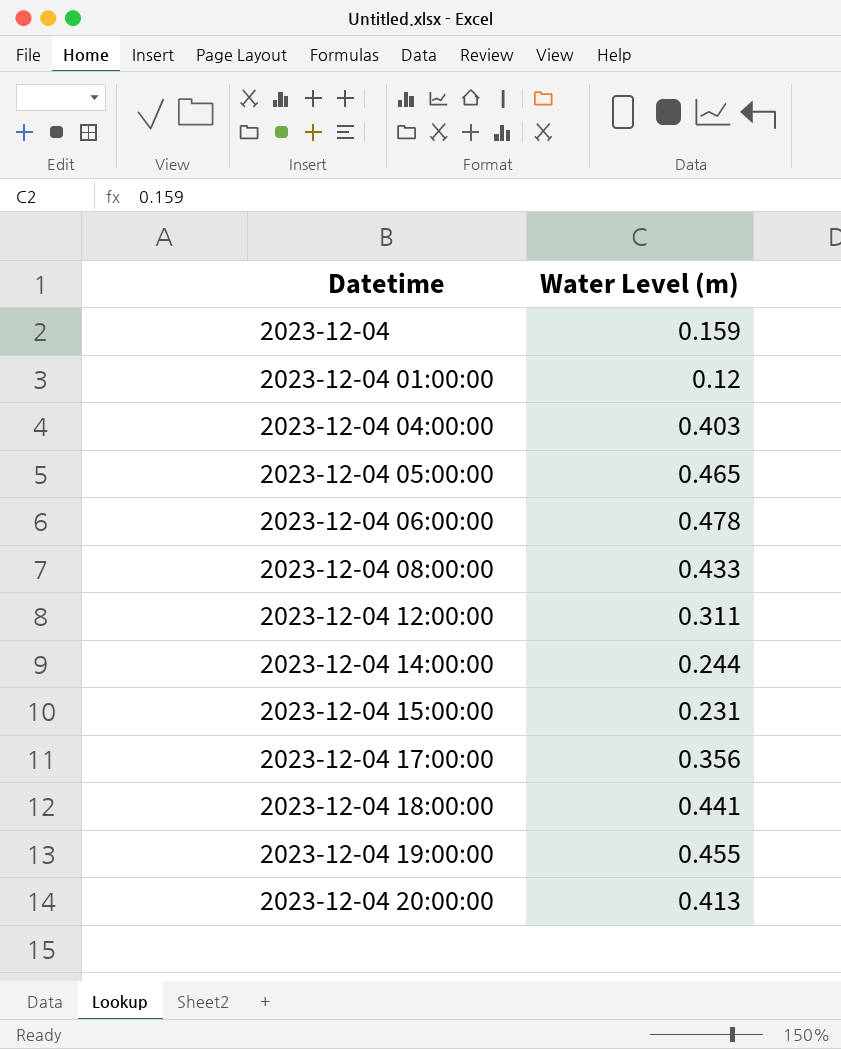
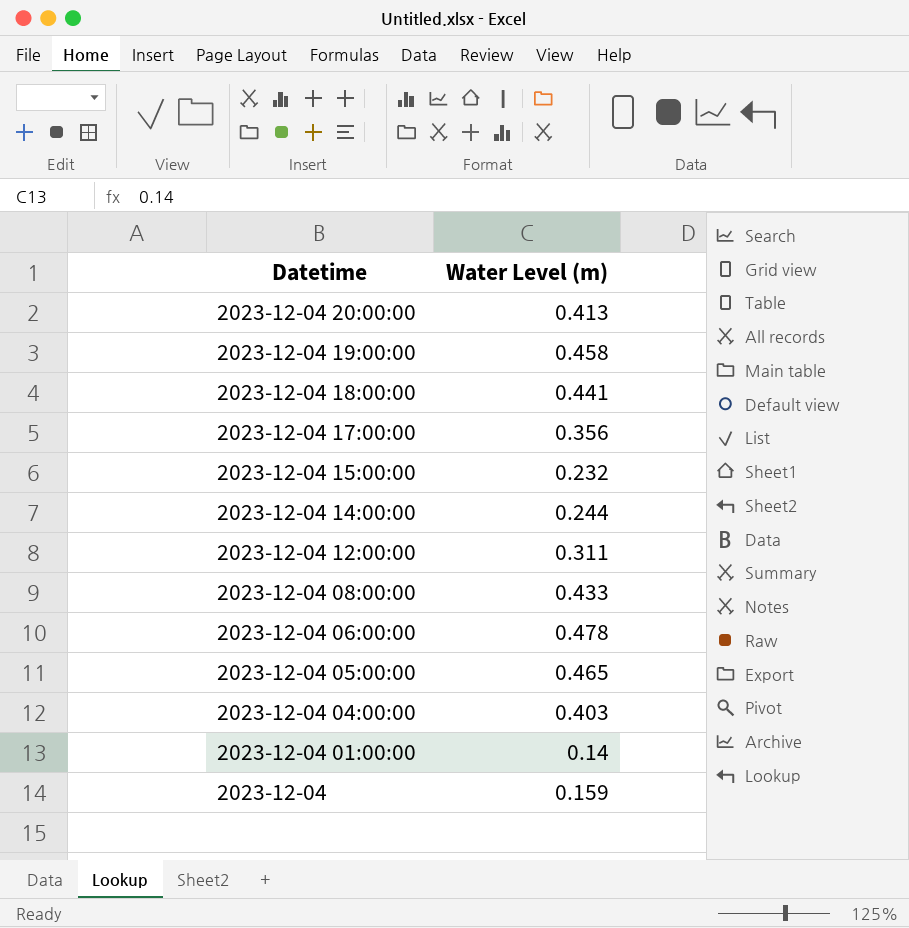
row order: Datetime ascending -> Datetime descending
2023-12-04 19:00:00 | Water Level (m): 0.455 -> 0.458
2023-12-04 15:00:00 | Water Level (m): 0.231 -> 0.232
2023-12-04 01:00:00 | Water Level (m): 0.12 -> 0.14

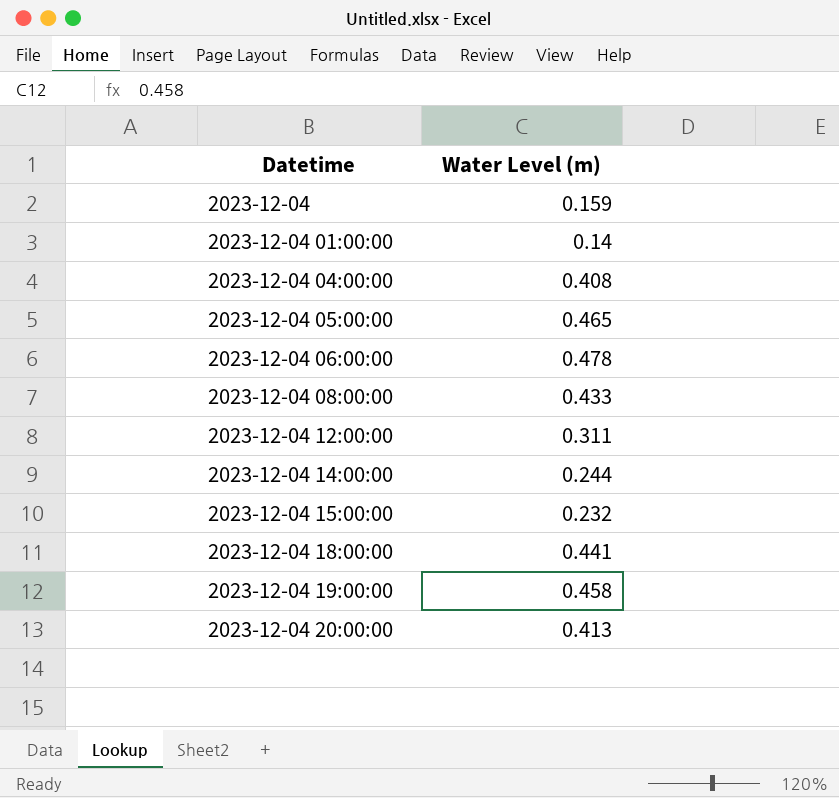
row order: Datetime descending -> Datetime ascending
row 2023-12-04 17:00:00: 0.356 -> none
2023-12-04 04:00:00 | Water Level (m): 0.403 -> 0.408

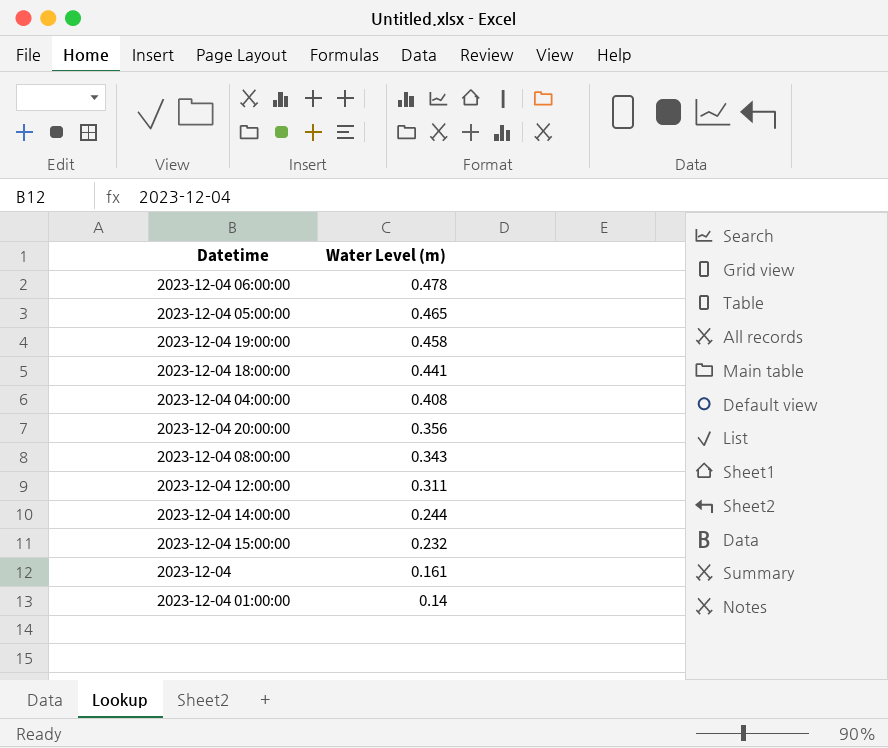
row order: Datetime ascending -> Water Level (m) descending
2023-12-04 20:00:00 | Water Level (m): 0.413 -> 0.356
2023-12-04 08:00:00 | Water Level (m): 0.433 -> 0.343
2023-12-04 | Water Level (m): 0.159 -> 0.161

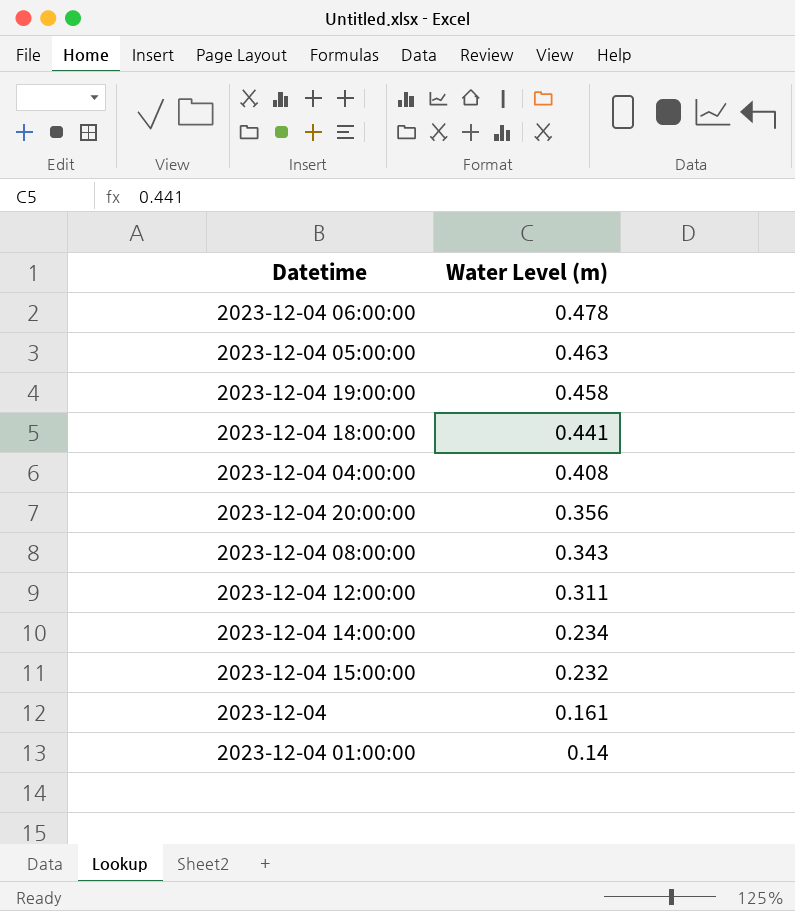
2023-12-04 05:00:00 | Water Level (m): 0.465 -> 0.463
2023-12-04 14:00:00 | Water Level (m): 0.244 -> 0.234

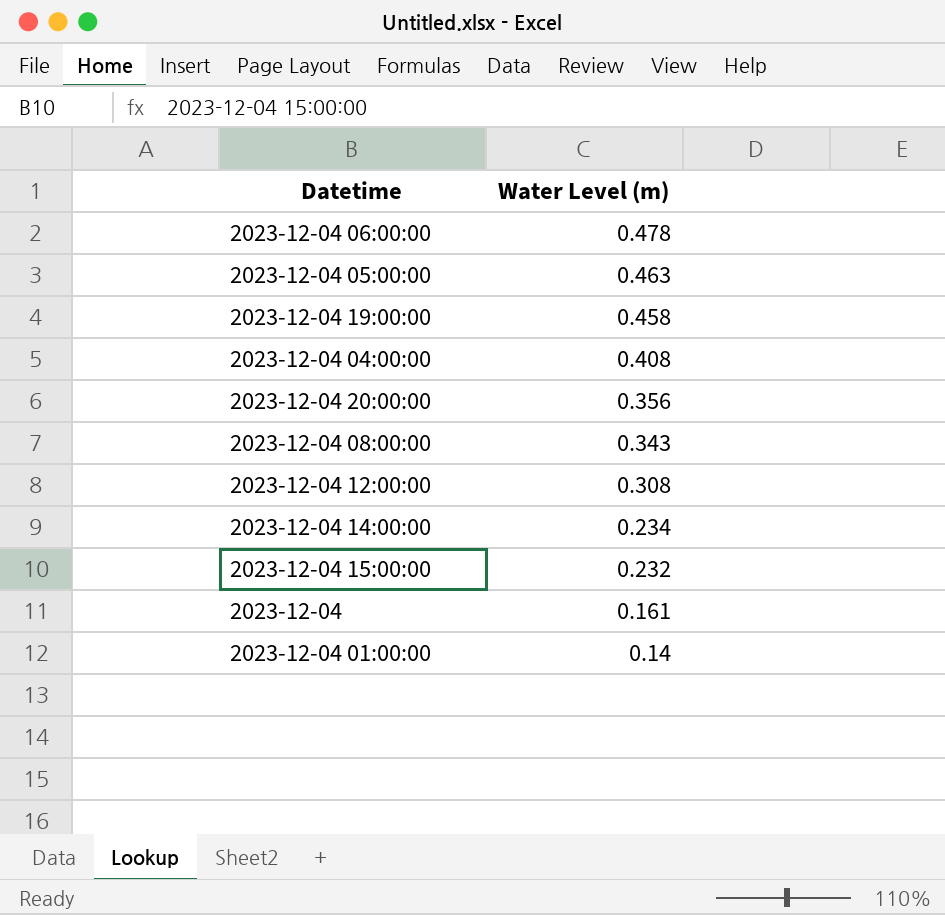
row 2023-12-04 18:00:00: 0.441 -> none
2023-12-04 12:00:00 | Water Level (m): 0.311 -> 0.308

